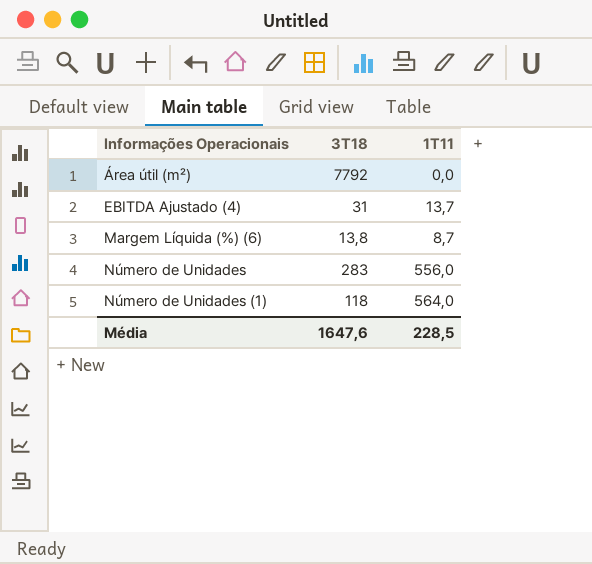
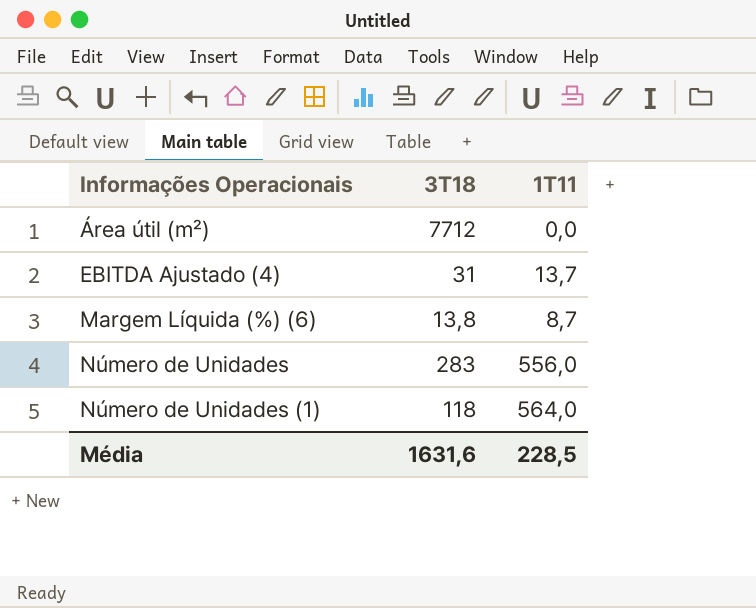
Área útil (m²) | 3T18: 7792 -> 7712
Média | 3T18: 1647,6 -> 1631,6

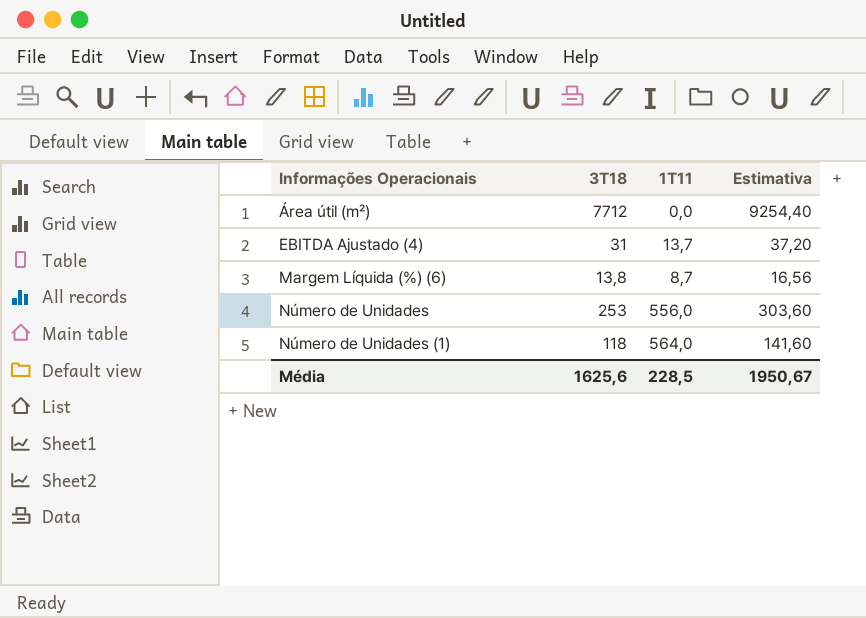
column Estimativa | formula: none -> [3T18] * 1,2
Número de Unidades | 3T18: 283 -> 253
Média | 3T18: 1631,6 -> 1625,6

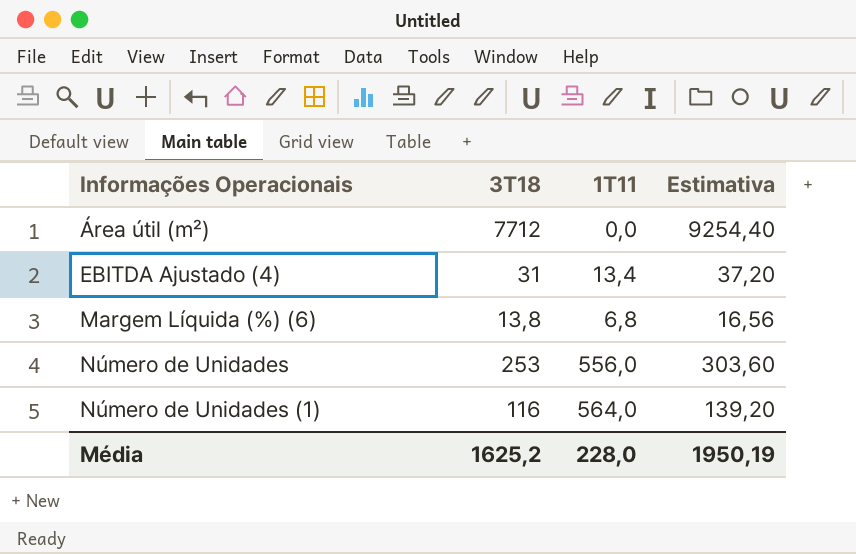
EBITDA Ajustado (4) | 1T11: 13,7 -> 13,4
Margem Líquida (%) (6) | 1T11: 8,7 -> 6,8
Número de Unidades (1) | 3T18: 118 -> 116
Número de Unidades (1) | Estimativa: 141,60 -> 139,20
Média | 3T18: 1625,6 -> 1625,2
Média | 1T11: 228,5 -> 228,0
Média | Estimativa: 1950,67 -> 1950,19

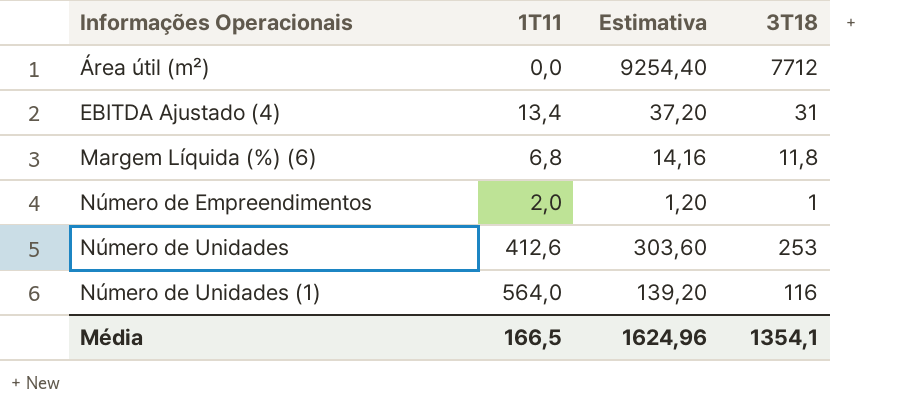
column 3T18 | position: 2 -> 4
Margem Líquida (%) (6) | Estimativa: 16,56 -> 14,16
Margem Líquida (%) (6) | 3T18: 13,8 -> 11,8
row Número de Empreendimentos: none -> 2,0 | 1,20 | 1
Número de Unidades | 1T11: 556,0 -> 412,6
Média | 1T11: 228,0 -> 166,5
Média | Estimativa: 1950,19 -> 1624,96
Média | 3T18: 1625,2 -> 1354,1

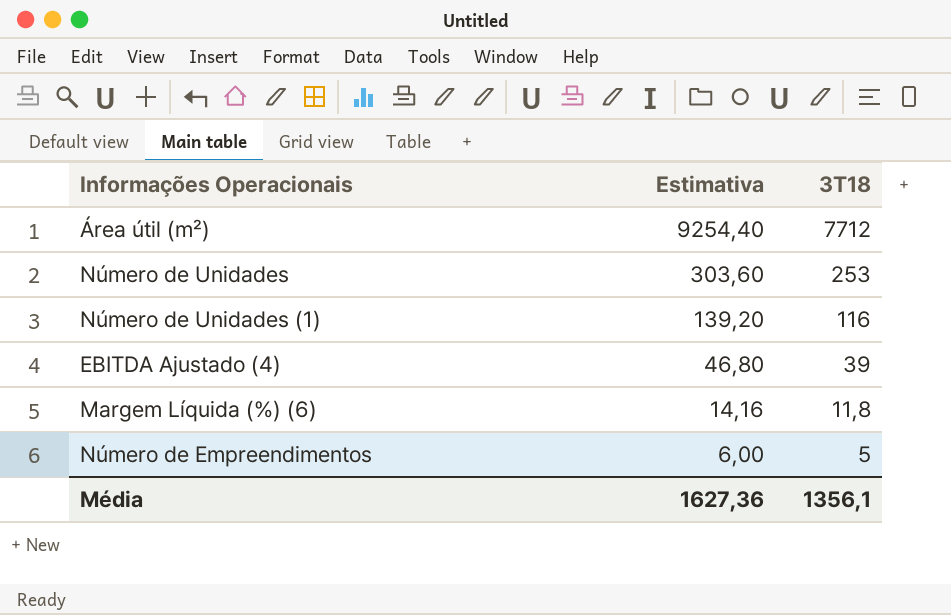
row order: Informações Operacionais ascending -> Estimativa descending
column 1T11 | position: 2 -> none
EBITDA Ajustado (4) | Estimativa: 37,20 -> 46,80
EBITDA Ajustado (4) | 3T18: 31 -> 39
Número de Empreendimentos | Estimativa: 1,20 -> 6,00
Número de Empreendimentos | 3T18: 1 -> 5
Média | Estimativa: 1624,96 -> 1627,36
Média | 3T18: 1354,1 -> 1356,1

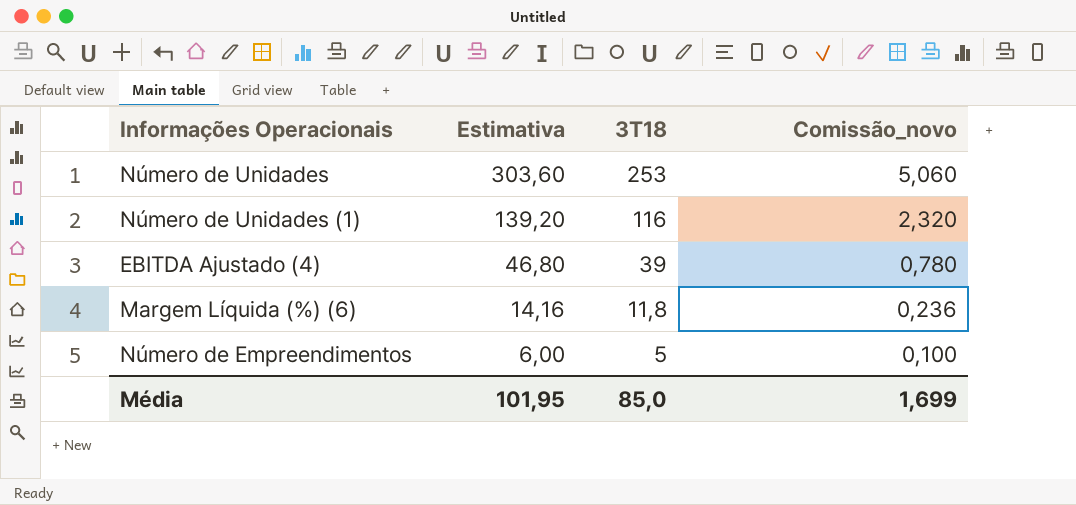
column Comissão_novo | formula: none -> [3T18] * 0,02
row Área útil (m²): 9254,40 | 7712 -> none
Média | Estimativa: 1627,36 -> 101,95
Média | 3T18: 1356,1 -> 85,0

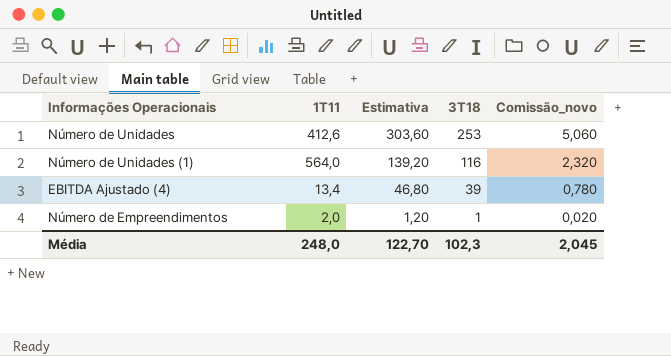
column 1T11 | position: none -> 2
row Margem Líquida (%) (6): 14,16 | 11,8 | 0,236 -> none
Número de Empreendimentos | Estimativa: 6,00 -> 1,20
Número de Empreendimentos | 3T18: 5 -> 1
Número de Empreendimentos | Comissão_novo: 0,100 -> 0,020
Média | Estimativa: 101,95 -> 122,70
Média | 3T18: 85,0 -> 102,3
Média | Comissão_novo: 1,699 -> 2,045

